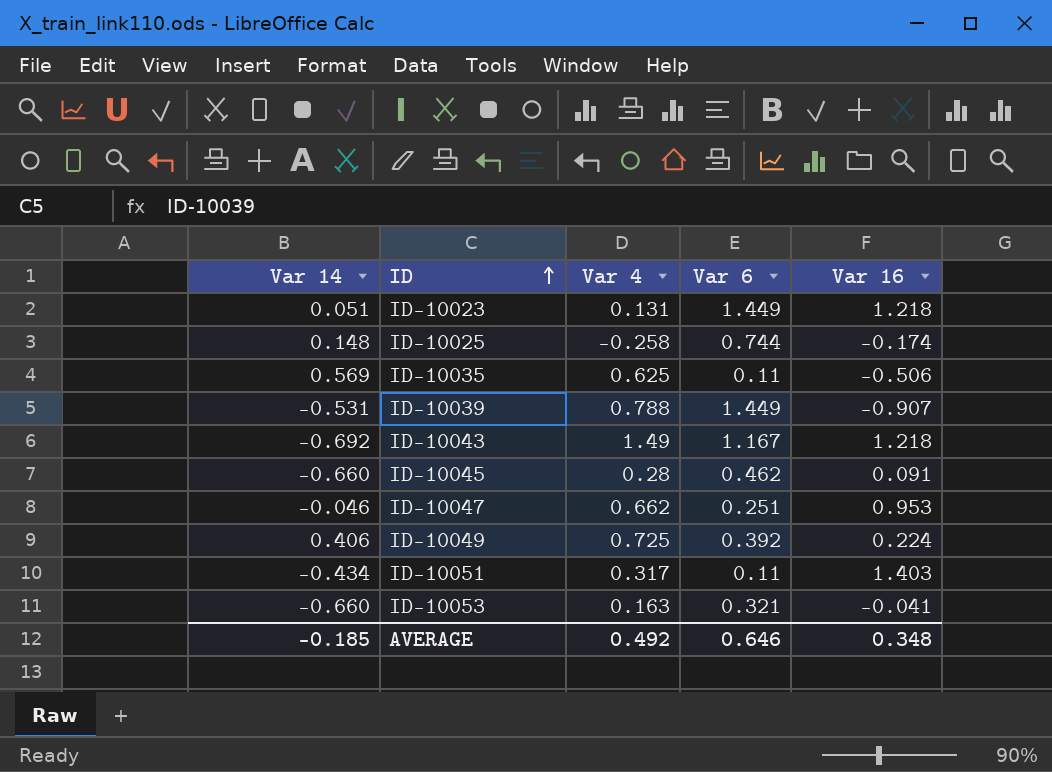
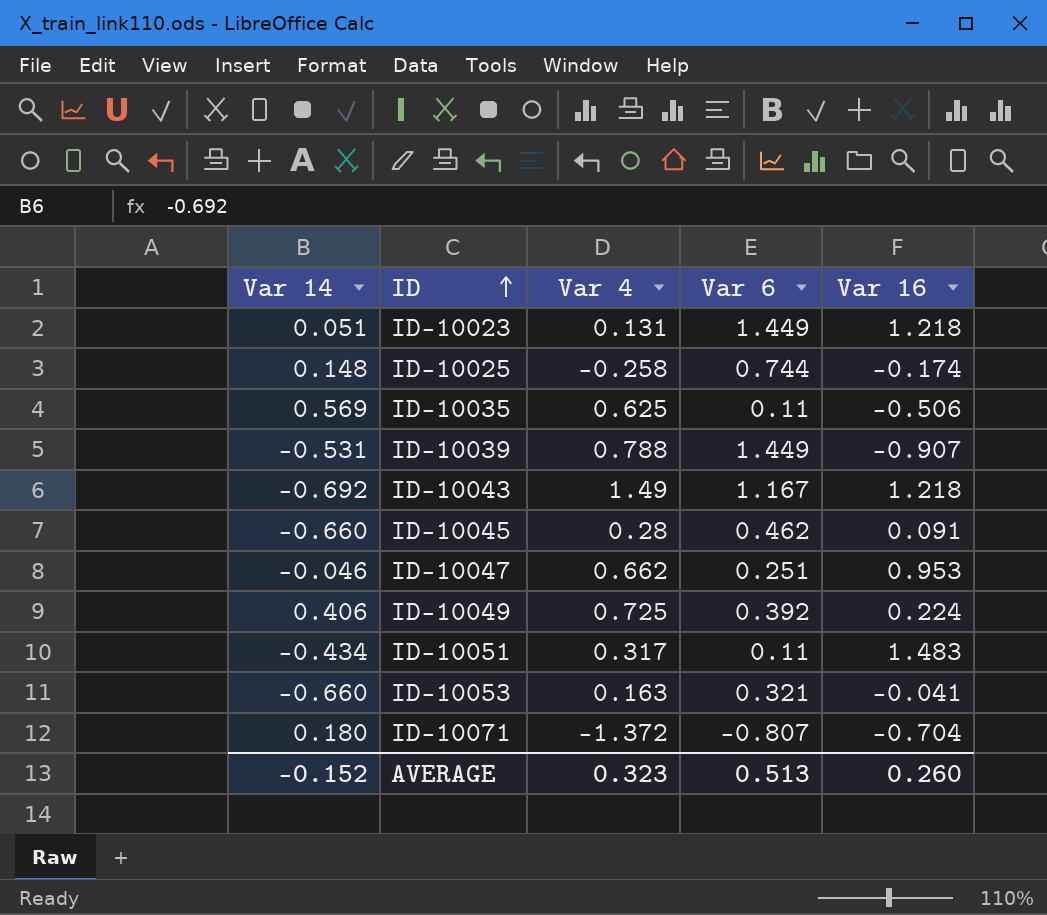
ID-10051 | Var 16: 1.403 -> 1.483
row ID-10071: none -> 0.180 | -1.372 | -0.807 | -0.704
AVERAGE | Var 14: -0.185 -> -0.152
AVERAGE | Var 4: 0.492 -> 0.323
AVERAGE | Var 6: 0.646 -> 0.513
AVERAGE | Var 16: 0.348 -> 0.260

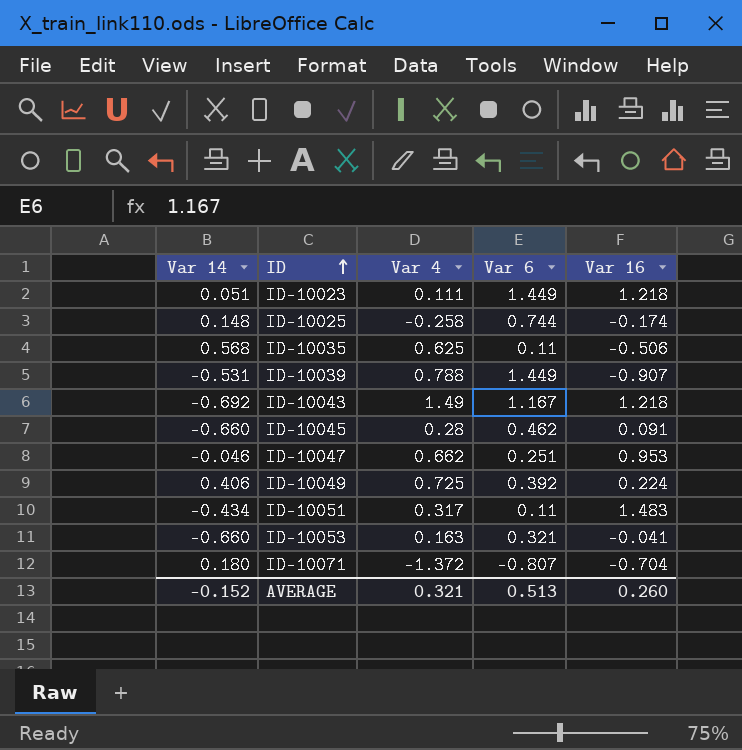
ID-10023 | Var 4: 0.131 -> 0.111
ID-10035 | Var 14: 0.569 -> 0.568
AVERAGE | Var 4: 0.323 -> 0.321

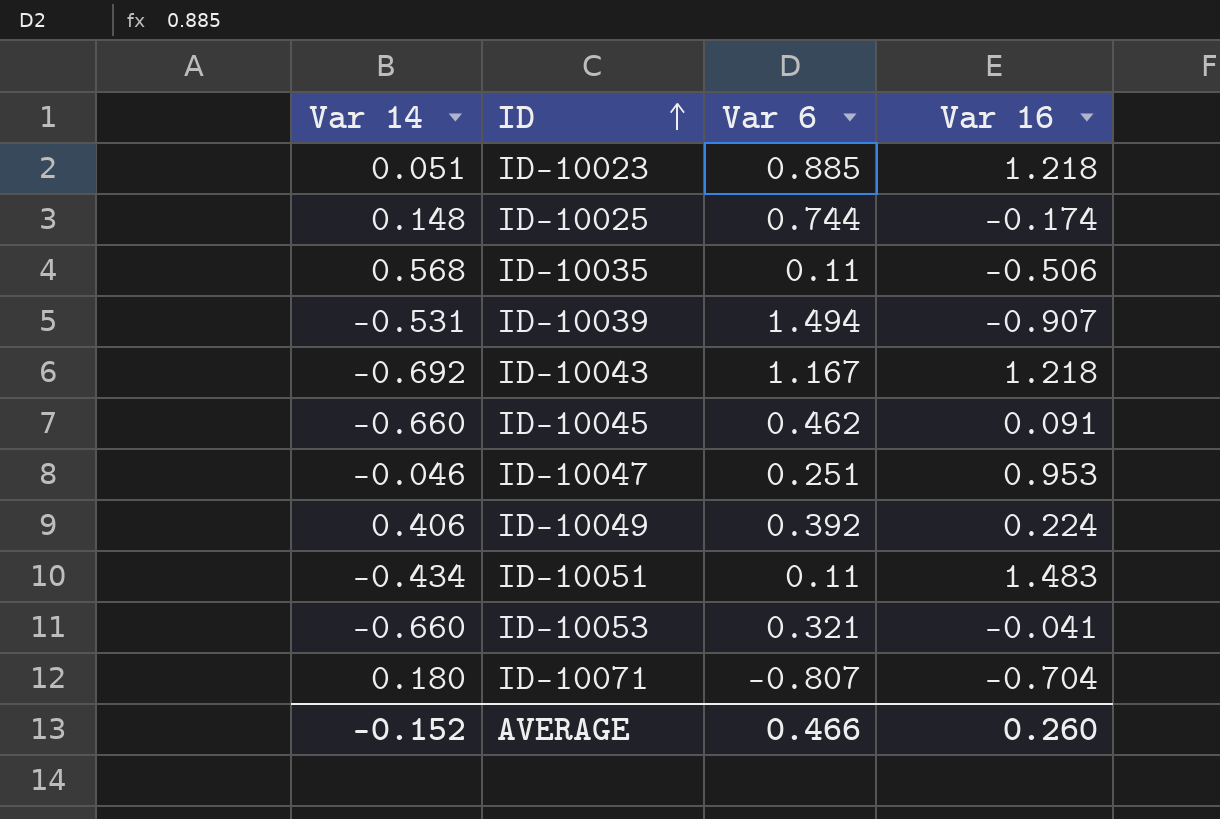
column Var 4 | position: 3 -> none
ID-10023 | Var 6: 1.449 -> 0.885
ID-10039 | Var 6: 1.449 -> 1.494
AVERAGE | Var 6: 0.513 -> 0.466

